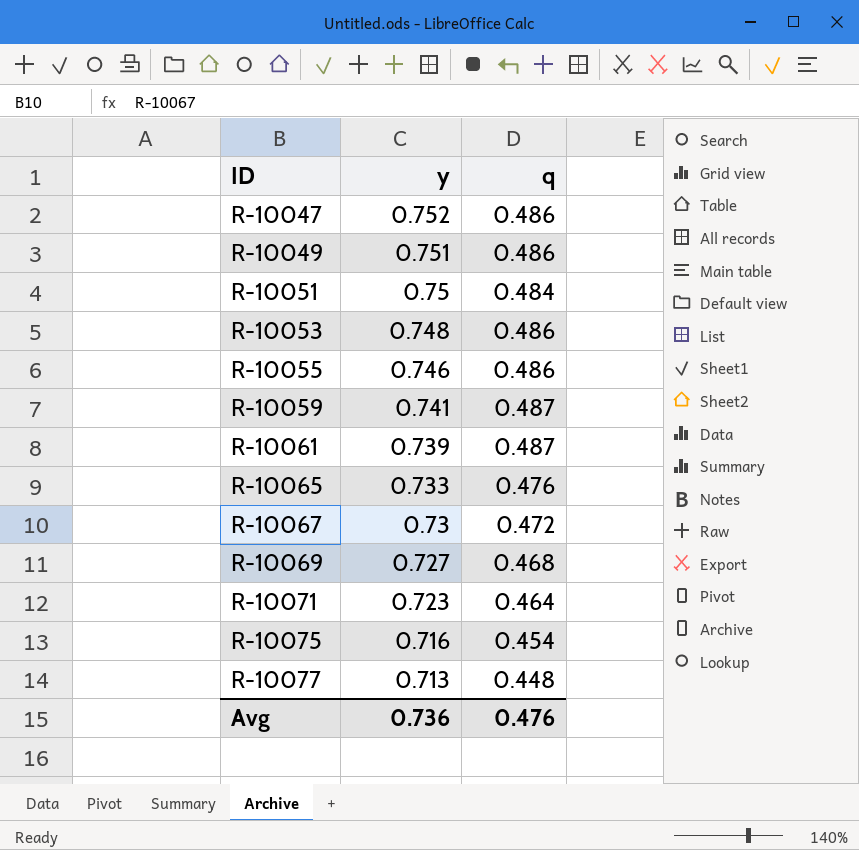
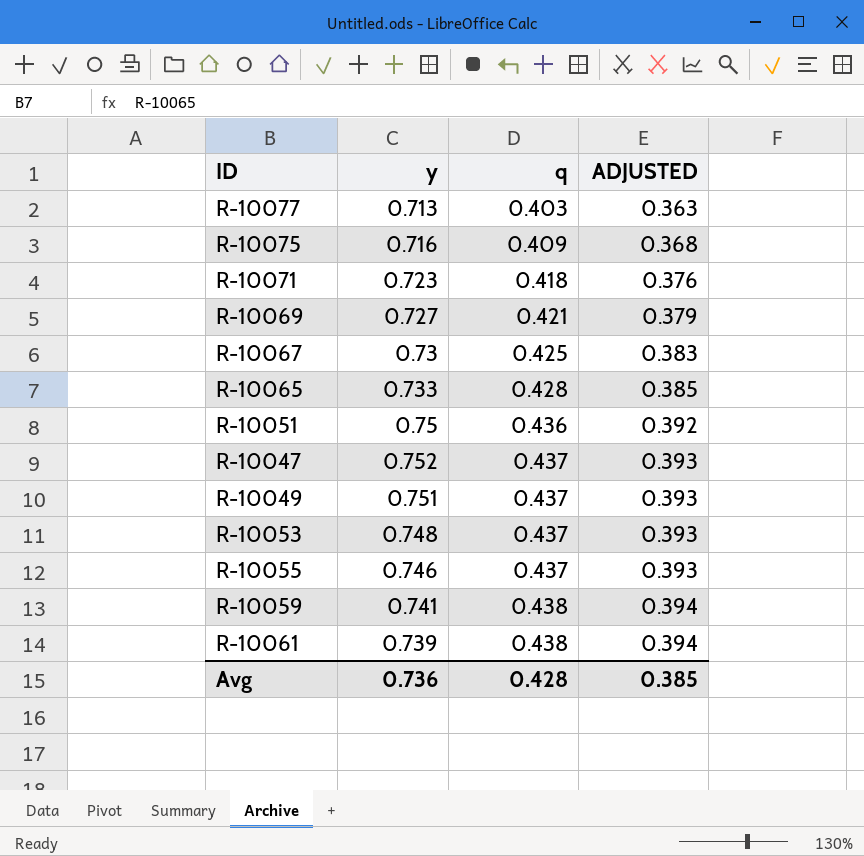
row order: ID ascending -> q ascending
column ADJUSTED | formula: none -> [q] * 0.9
R-10077 | q: 0.448 -> 0.403
R-10075 | q: 0.454 -> 0.409
R-10071 | q: 0.464 -> 0.418
R-10069 | q: 0.468 -> 0.421
R-10067 | q: 0.472 -> 0.425
R-10065 | q: 0.476 -> 0.428
R-10051 | q: 0.484 -> 0.436
R-10047 | q: 0.486 -> 0.437
R-10049 | q: 0.486 -> 0.437
R-10053 | q: 0.486 -> 0.437
R-10055 | q: 0.486 -> 0.437
R-10059 | q: 0.487 -> 0.438
R-10061 | q: 0.487 -> 0.438
Avg | q: 0.476 -> 0.428

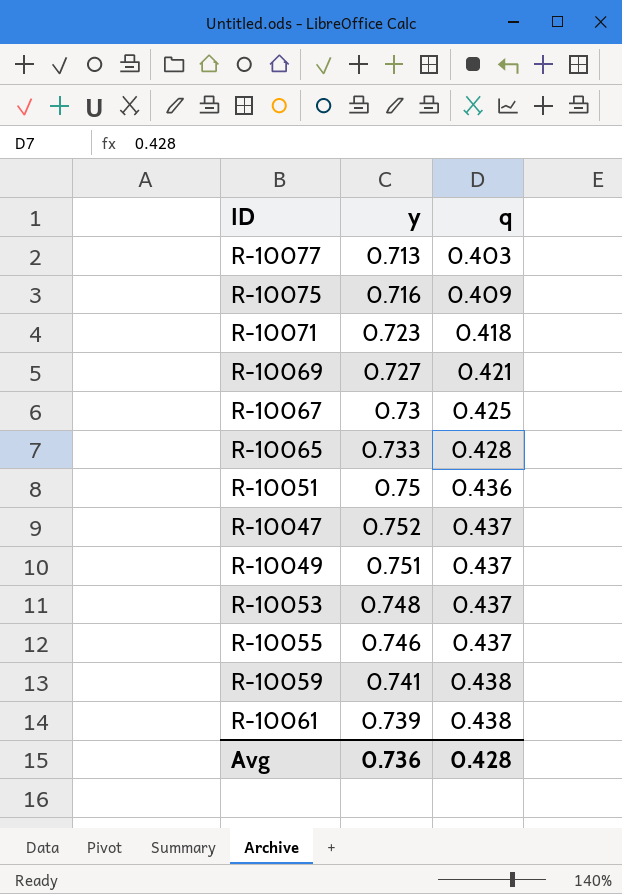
column ADJUSTED | formula: [q] * 0.9 -> none

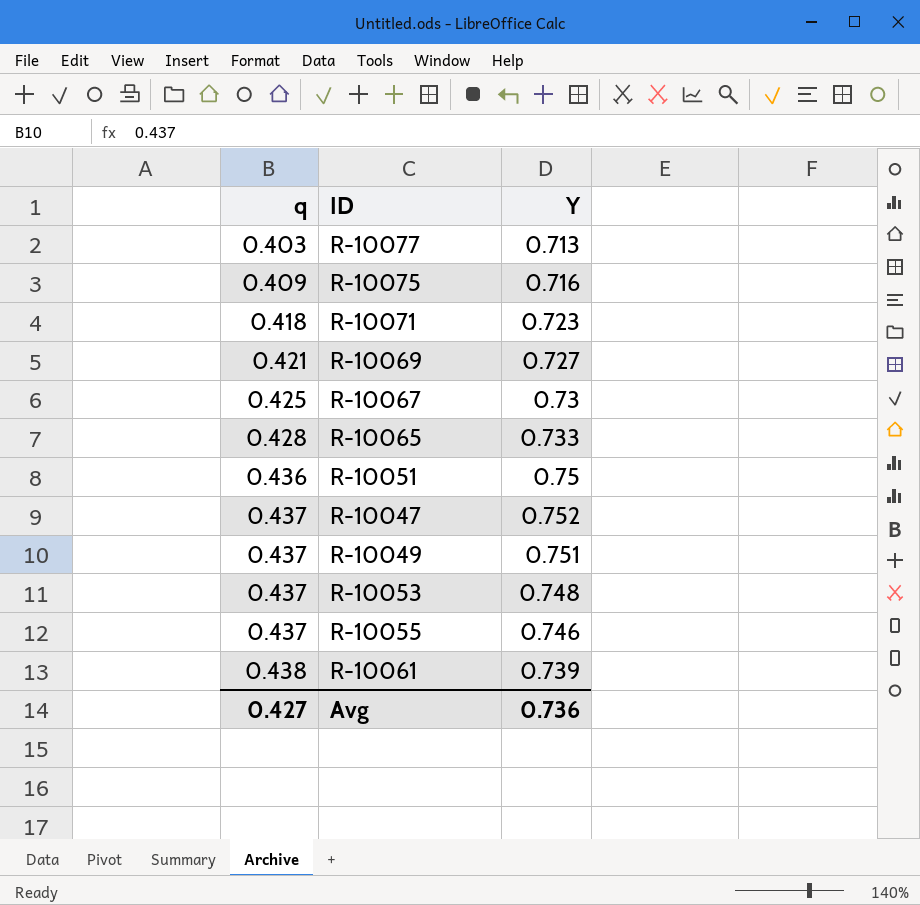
column q | position: 3 -> 1
column name: y -> Y
row R-10059: 0.741 | 0.438 -> none
Avg | q: 0.428 -> 0.427

